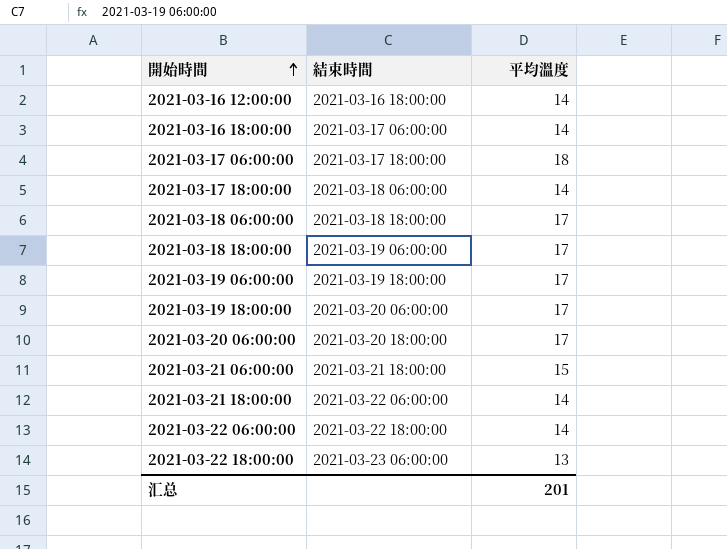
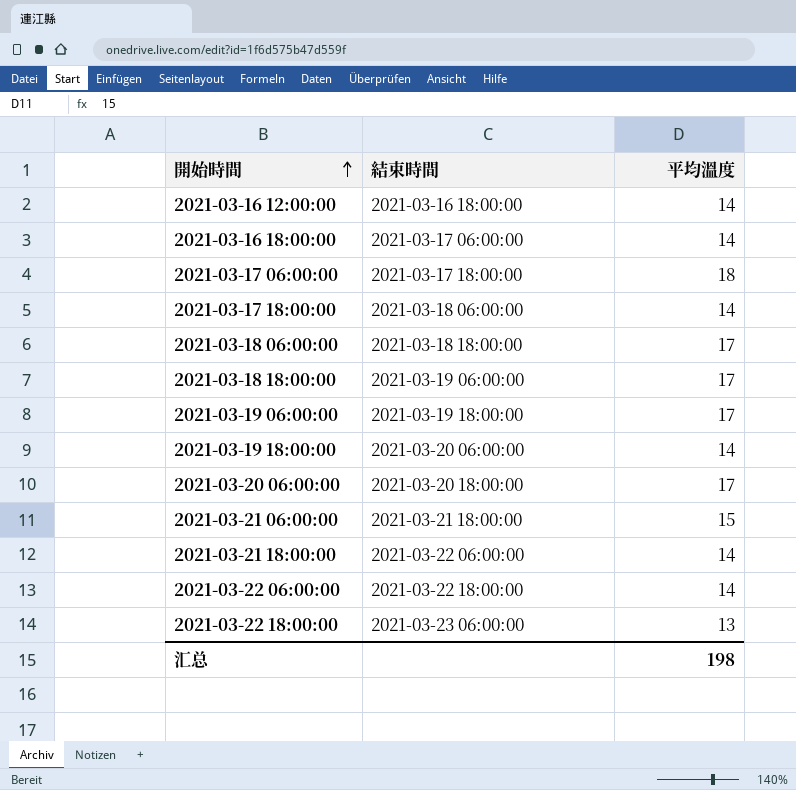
2021-03-19 18:00:00 | 平均溫度: 17 -> 14
汇总 | 平均溫度: 201 -> 198

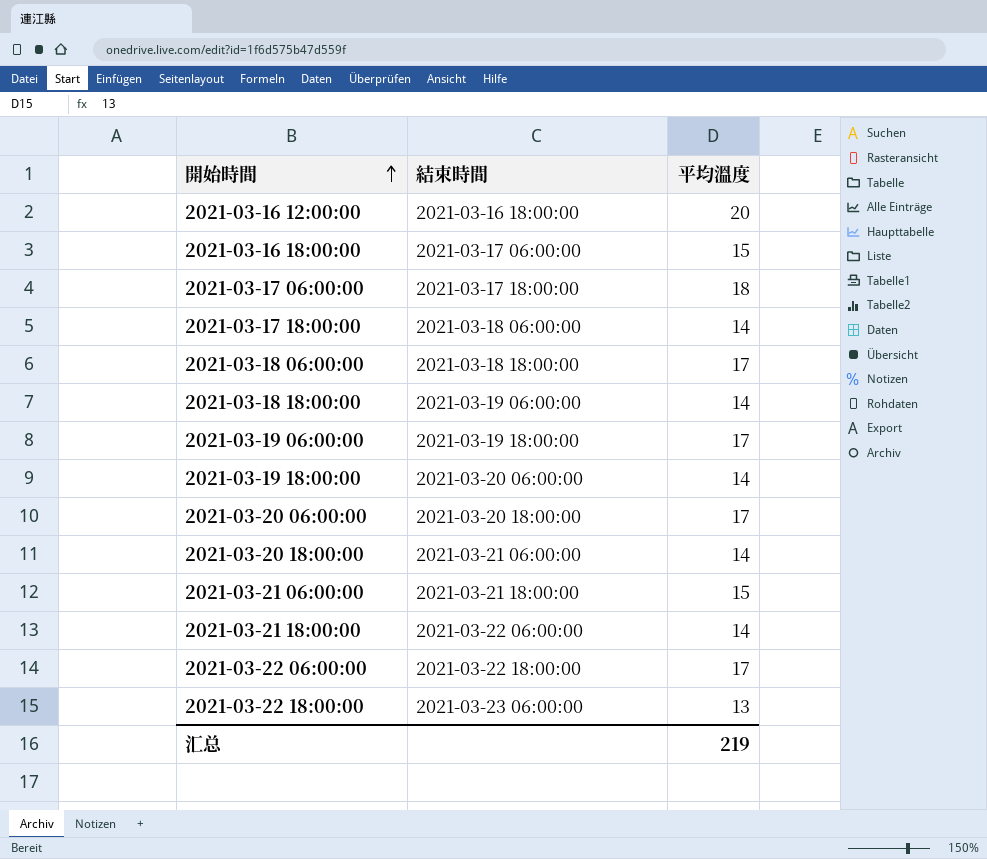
2021-03-16 12:00:00 | 平均溫度: 14 -> 20
2021-03-16 18:00:00 | 平均溫度: 14 -> 15
2021-03-18 18:00:00 | 平均溫度: 17 -> 14
row 2021-03-20 18:00:00: none -> 2021-03-21 06:00:00 | 14
2021-03-22 06:00:00 | 平均溫度: 14 -> 17
汇总 | 平均溫度: 198 -> 219

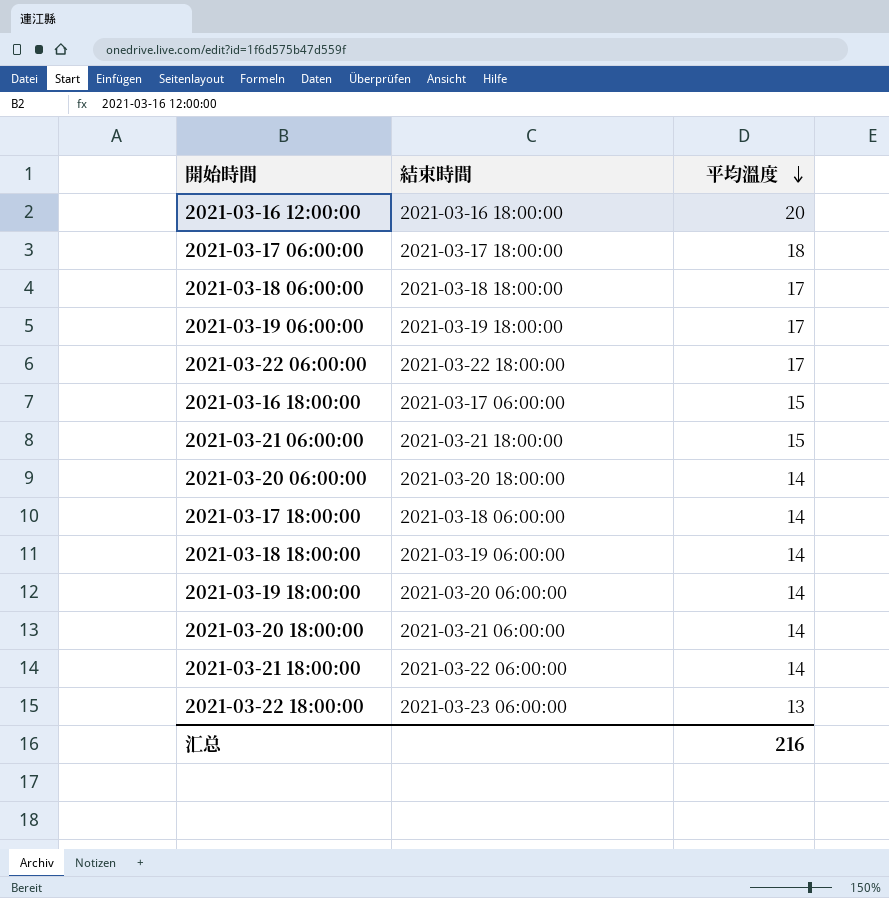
row order: 開始時間 ascending -> 平均溫度 descending
2021-03-20 06:00:00 | 平均溫度: 17 -> 14
汇总 | 平均溫度: 219 -> 216

